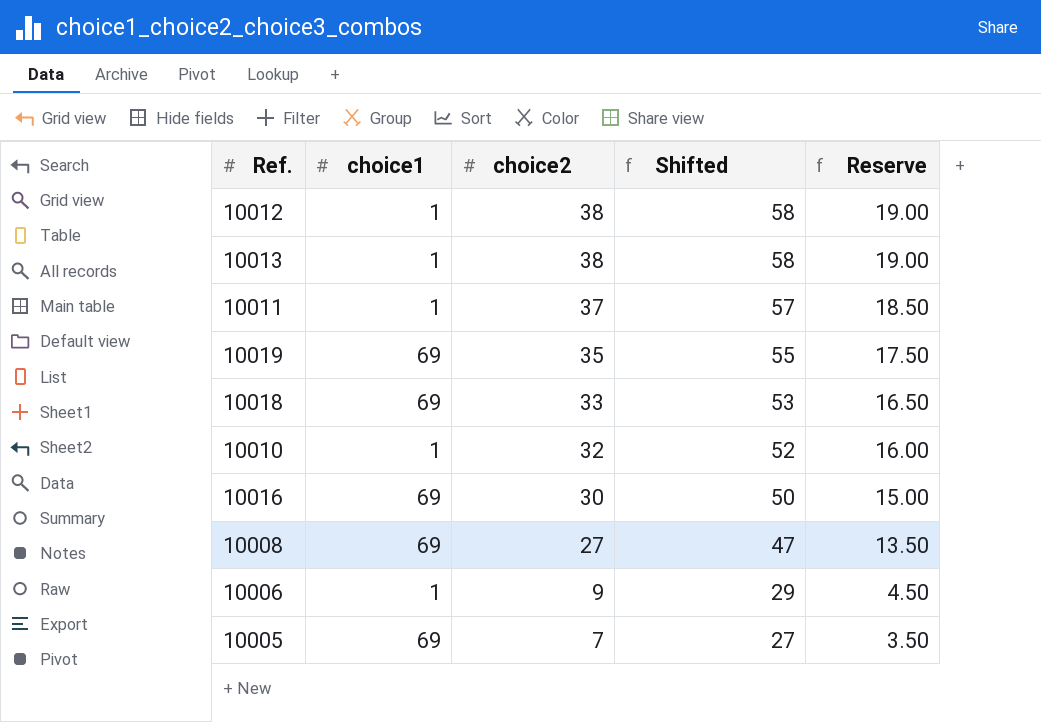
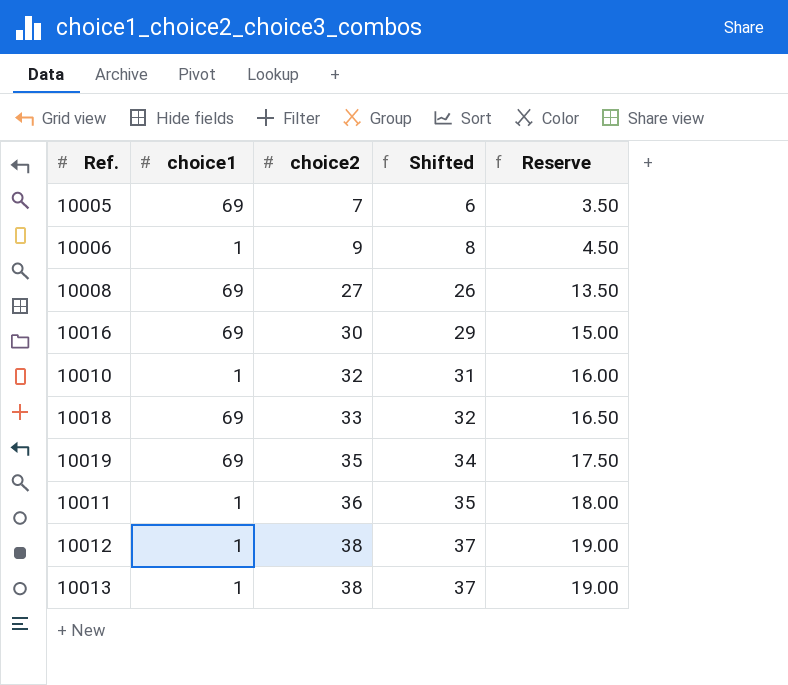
row order: choice2 descending -> choice2 ascending
column Shifted | formula: [choice2] + 20 -> [choice2] - 1
10011 | choice2: 37 -> 36
10011 | Reserve: 18.50 -> 18.00

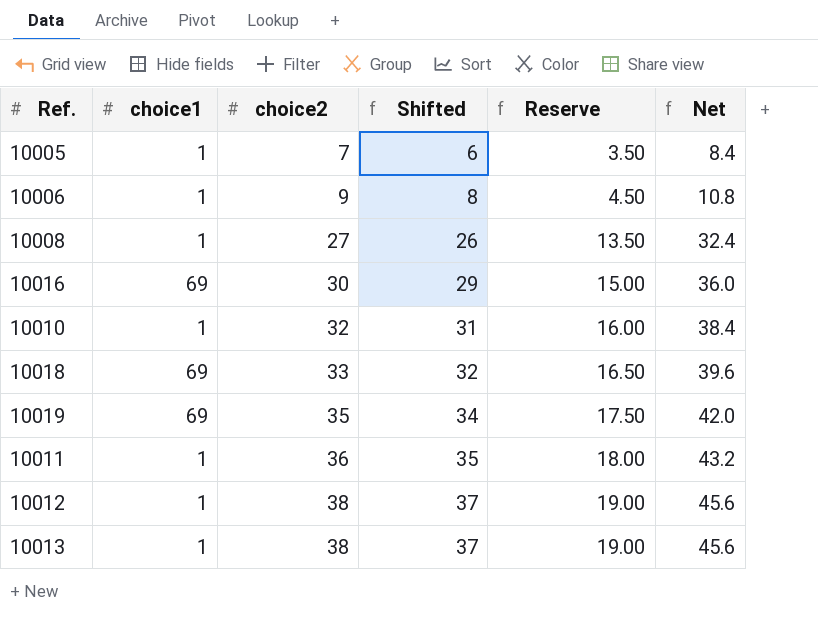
column Net | formula: none -> [choice2] * 1.2
10005 | choice1: 69 -> 1
10008 | choice1: 69 -> 1

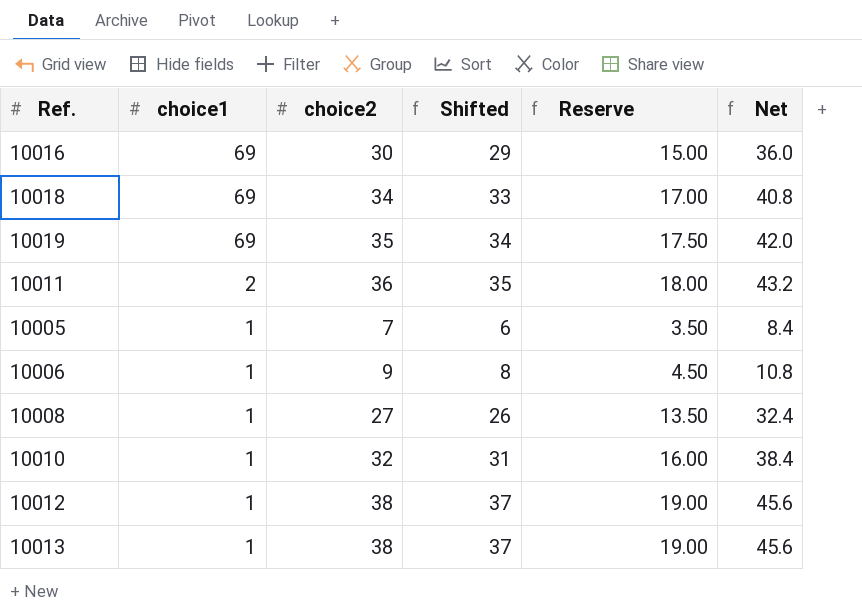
row order: choice2 ascending -> choice1 descending
10018 | choice2: 33 -> 34
10018 | Shifted: 32 -> 33
10018 | Reserve: 16.50 -> 17.00
10018 | Net: 39.6 -> 40.8
10011 | choice1: 1 -> 2

